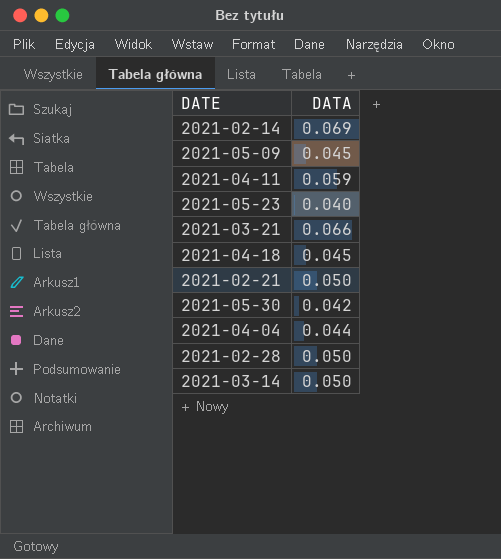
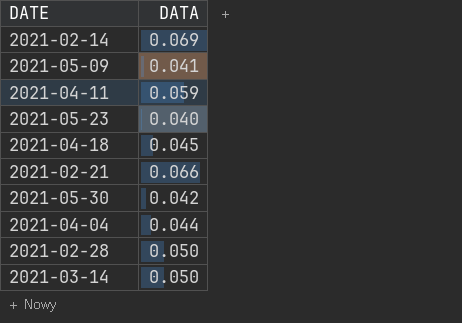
row 2021-03-21: 0.066 -> none
2021-05-09 | DATA: 0.045 -> 0.041
2021-02-21 | DATA: 0.050 -> 0.066

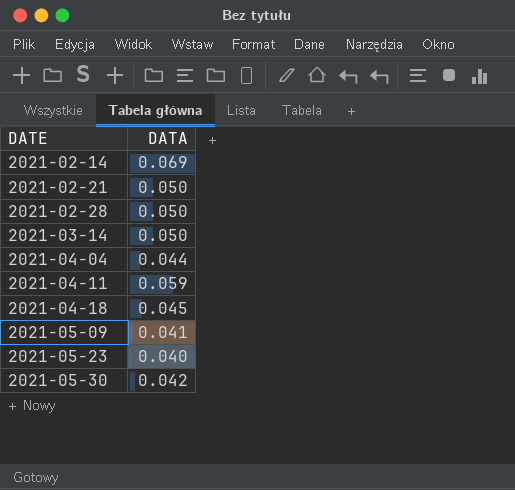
row order: none -> DATE ascending
2021-02-21 | DATA: 0.066 -> 0.050

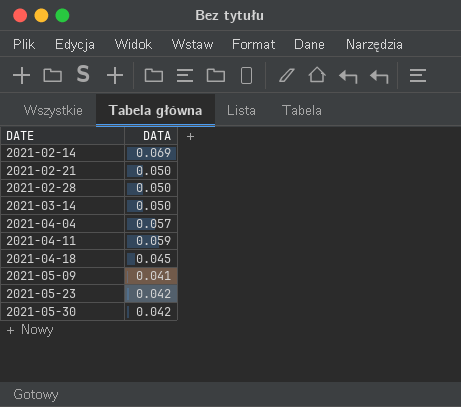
2021-04-04 | DATA: 0.044 -> 0.057
2021-05-23 | DATA: 0.040 -> 0.042

